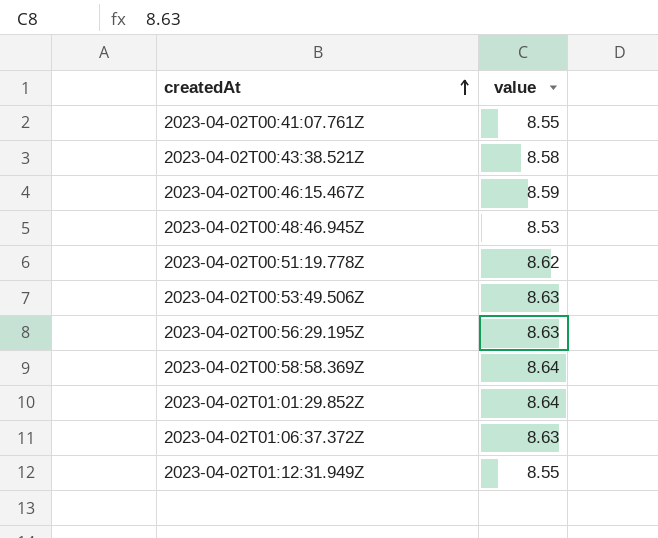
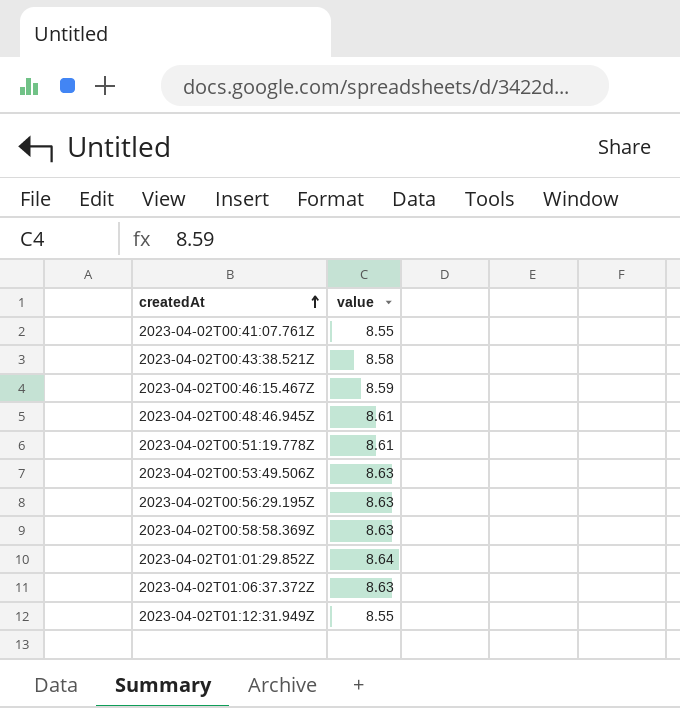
2023-04-02T00:48:46.945Z | value: 8.53 -> 8.61
2023-04-02T00:51:19.778Z | value: 8.62 -> 8.61
2023-04-02T00:58:58.369Z | value: 8.64 -> 8.63

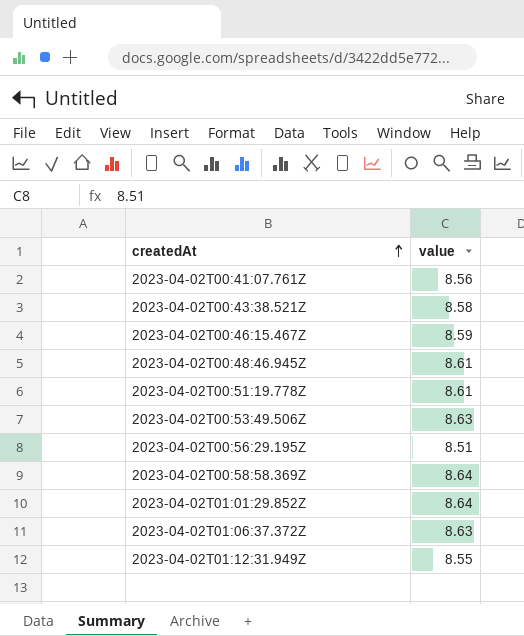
2023-04-02T00:41:07.761Z | value: 8.55 -> 8.56
2023-04-02T00:56:29.195Z | value: 8.63 -> 8.51
2023-04-02T00:58:58.369Z | value: 8.63 -> 8.64

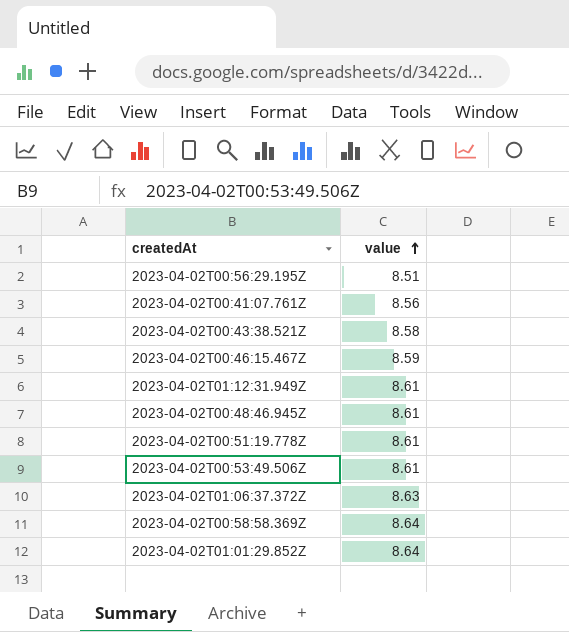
row order: createdAt ascending -> value ascending
2023-04-02T01:12:31.949Z | value: 8.55 -> 8.61
2023-04-02T00:53:49.506Z | value: 8.63 -> 8.61

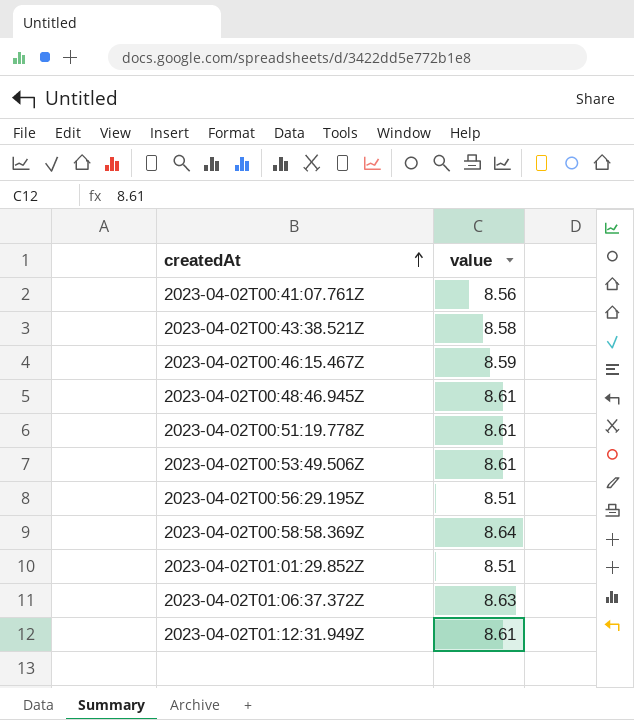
row order: value ascending -> createdAt ascending
2023-04-02T01:01:29.852Z | value: 8.64 -> 8.51

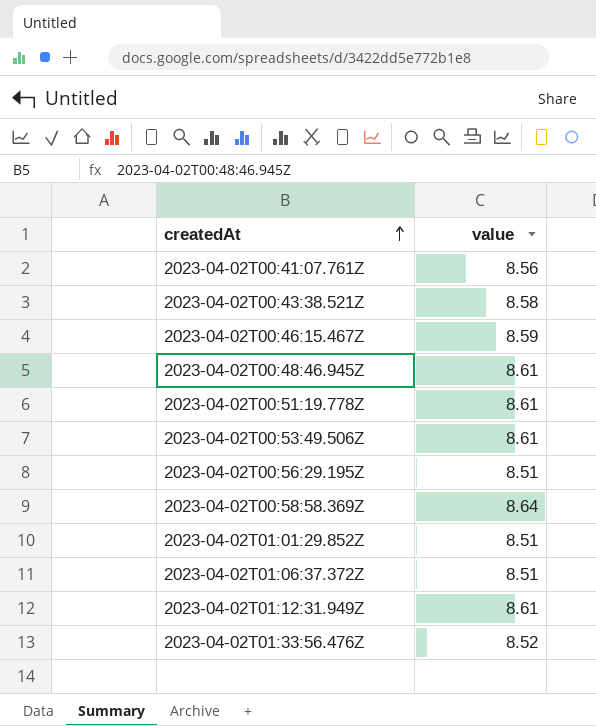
2023-04-02T01:06:37.372Z | value: 8.63 -> 8.51
row 2023-04-02T01:33:56.476Z: none -> 8.52

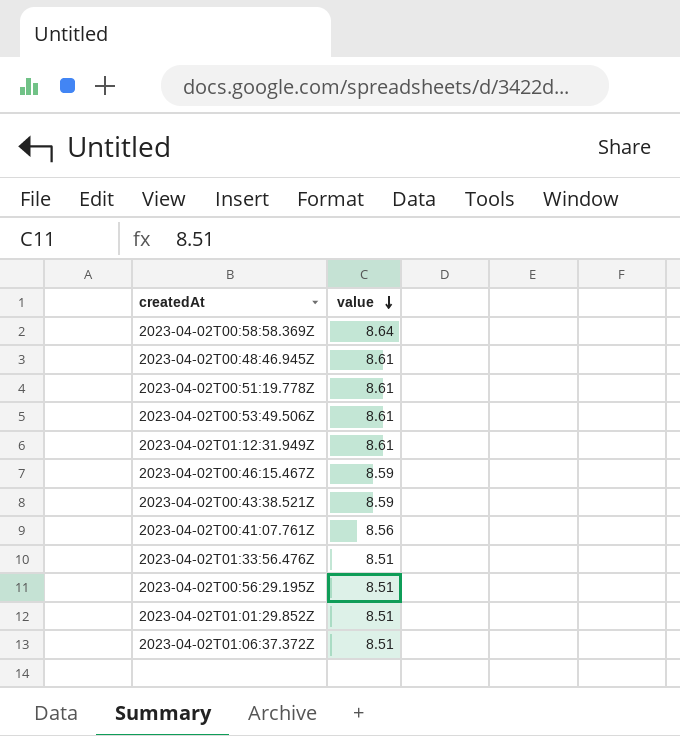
row order: createdAt ascending -> value descending
2023-04-02T00:43:38.521Z | value: 8.58 -> 8.59
2023-04-02T01:33:56.476Z | value: 8.52 -> 8.51

